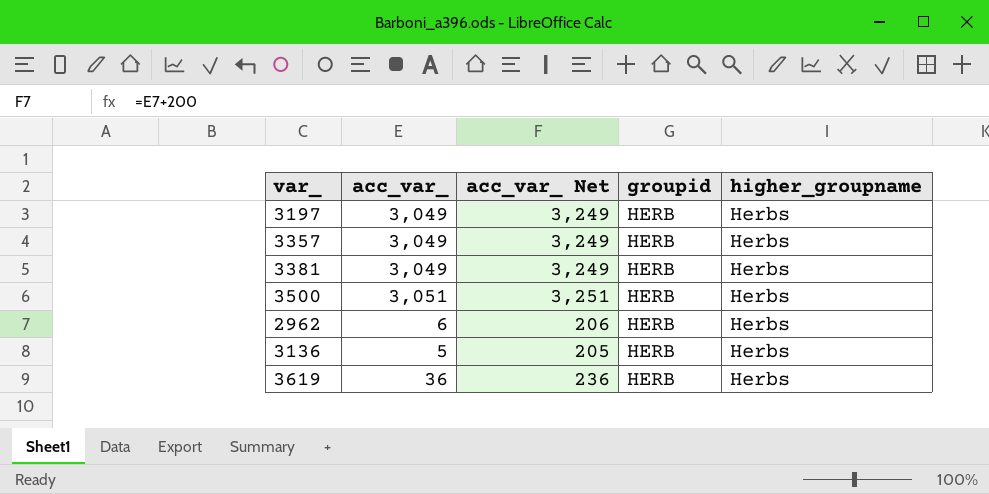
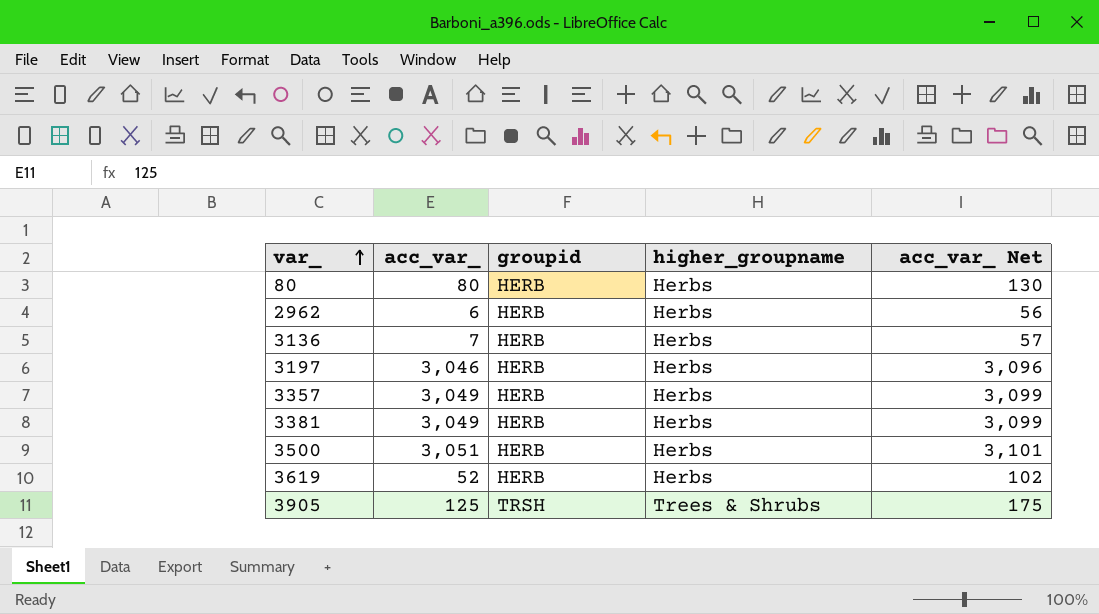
row order: none -> var_ ascending
column acc_var_ Net | formula: [acc_var_] + 200 -> [acc_var_] + 50
column acc_var_ Net | position: 3 -> 5
row 80: none -> 80 | HERB | Herbs | 130
3136 | acc_var_: 5 -> 7
3197 | acc_var_: 3,049 -> 3,046
3619 | acc_var_: 36 -> 52
row 3905: none -> 125 | TRSH | Trees & Shrubs | 175

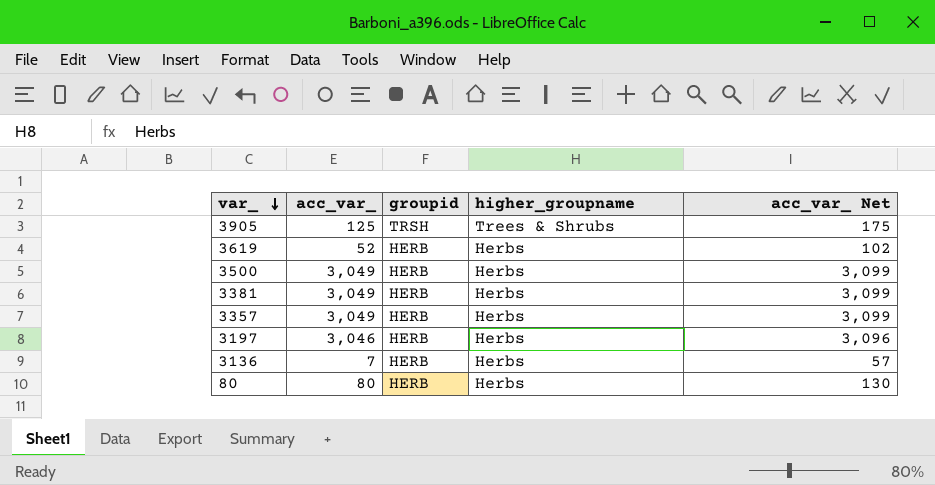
row order: var_ ascending -> var_ descending
row 2962: 6 | HERB | Herbs | 56 -> none
3500 | acc_var_: 3,051 -> 3,049
3500 | acc_var_ Net: 3,101 -> 3,099

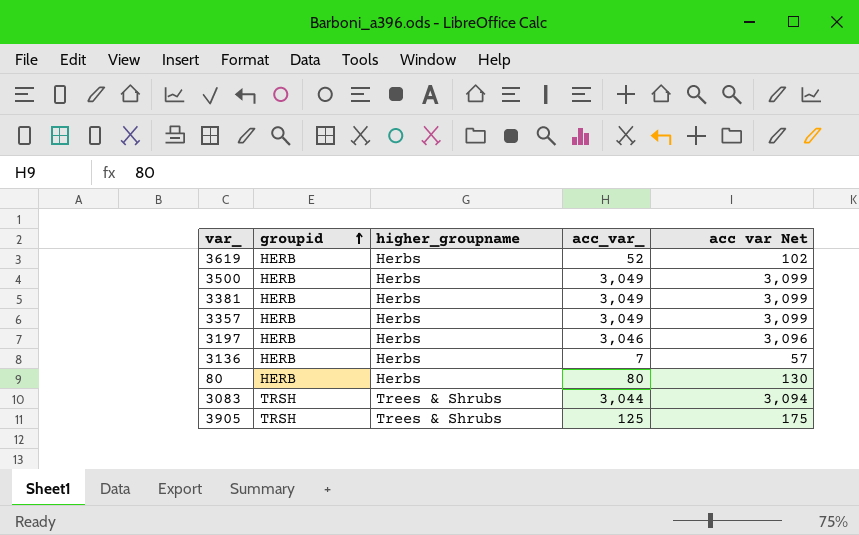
row order: var_ descending -> groupid ascending
column acc_var_ | position: 2 -> 4
column name: acc_var_ Net -> acc var Net
row 3083: none -> TRSH | Trees & Shrubs | 3,044 | 3,094

